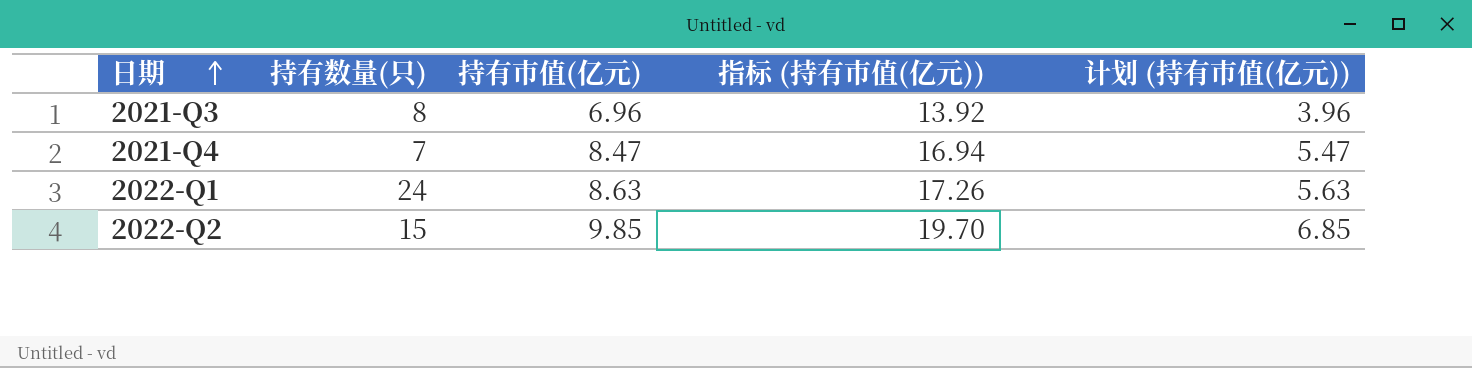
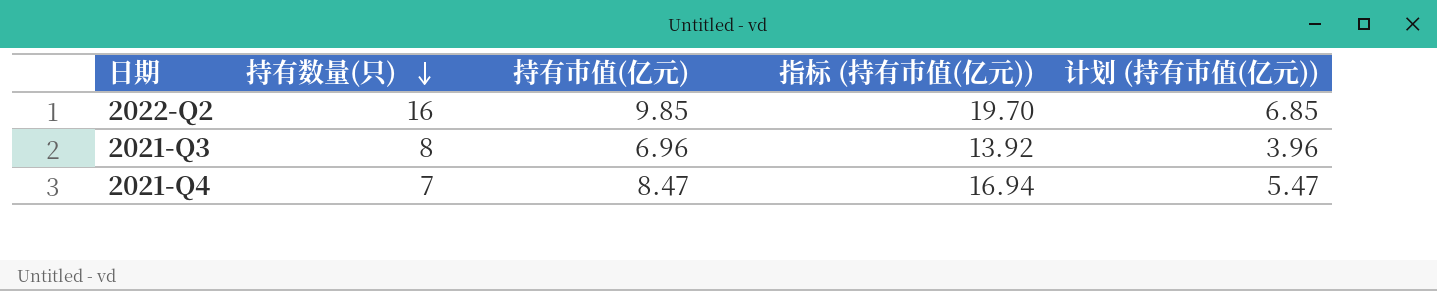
row order: 日期 ascending -> 持有数量(只) descending
row 2022-Q1: 24 | 8.63 | 17.26 | 5.63 -> none
2022-Q2 | 持有数量(只): 15 -> 16

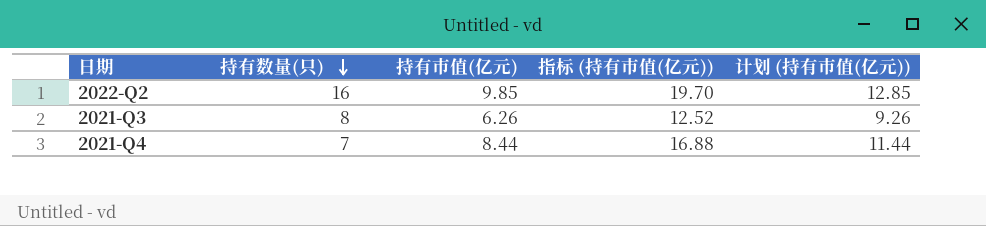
column 计划 (持有市值(亿元)) | formula: [持有市值(亿元)] - 3 -> [持有市值(亿元)] + 3
2021-Q3 | 持有市值(亿元): 6.96 -> 6.26
2021-Q3 | 指标 (持有市值(亿元)): 13.92 -> 12.52
2021-Q4 | 持有市值(亿元): 8.47 -> 8.44
2021-Q4 | 指标 (持有市值(亿元)): 16.94 -> 16.88

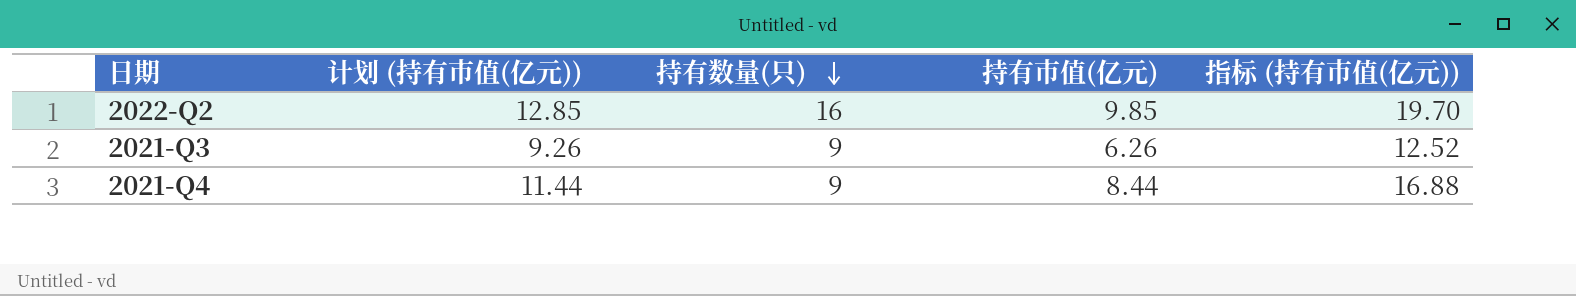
column 计划 (持有市值(亿元)) | position: 5 -> 2
2021-Q3 | 持有数量(只): 8 -> 9
2021-Q4 | 持有数量(只): 7 -> 9

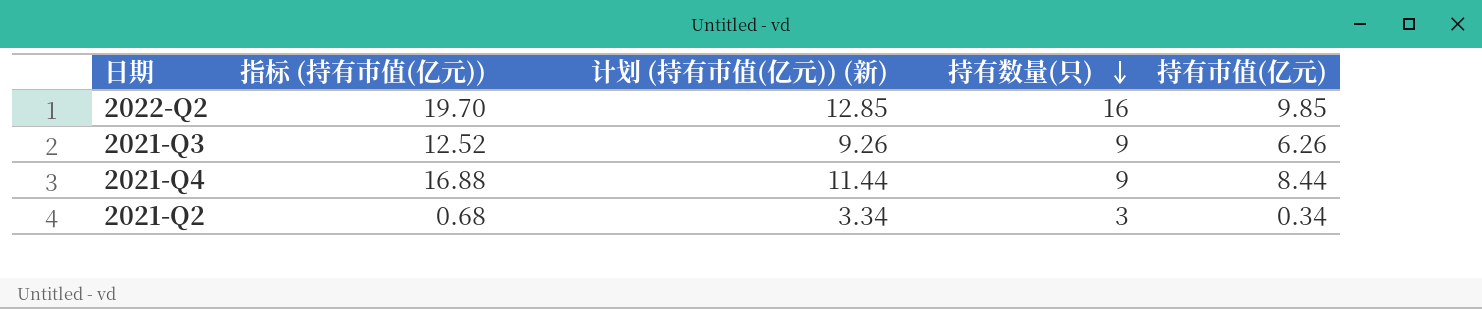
column 指标 (持有市值(亿元)) | position: 5 -> 2
column name: 计划 (持有市值(亿元)) -> 计划 (持有市值(亿元)) (新)
row 2021-Q2: none -> 0.68 | 3.34 | 3 | 0.34

